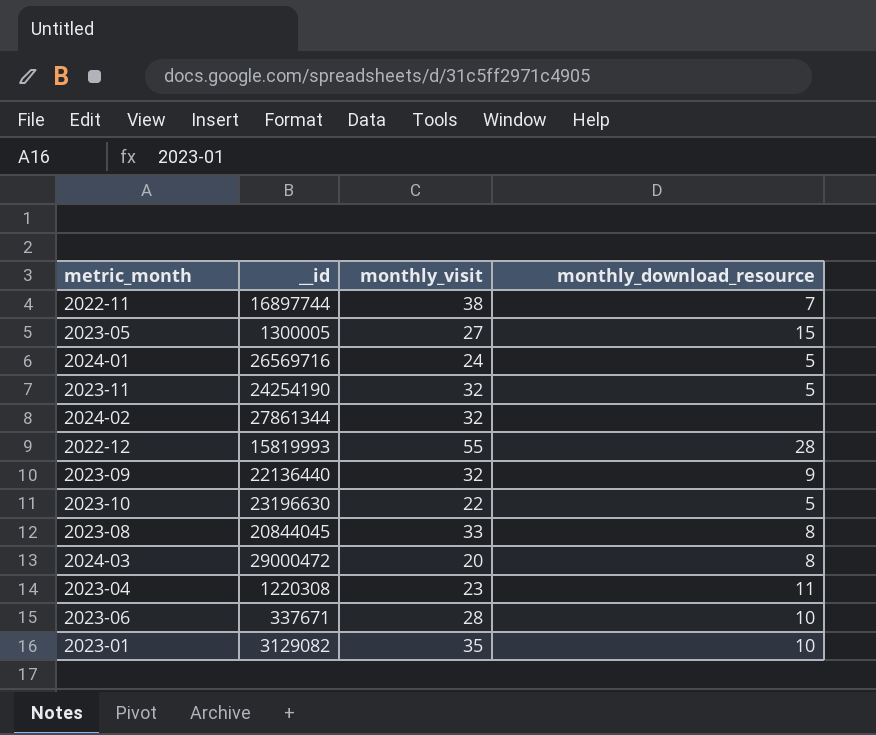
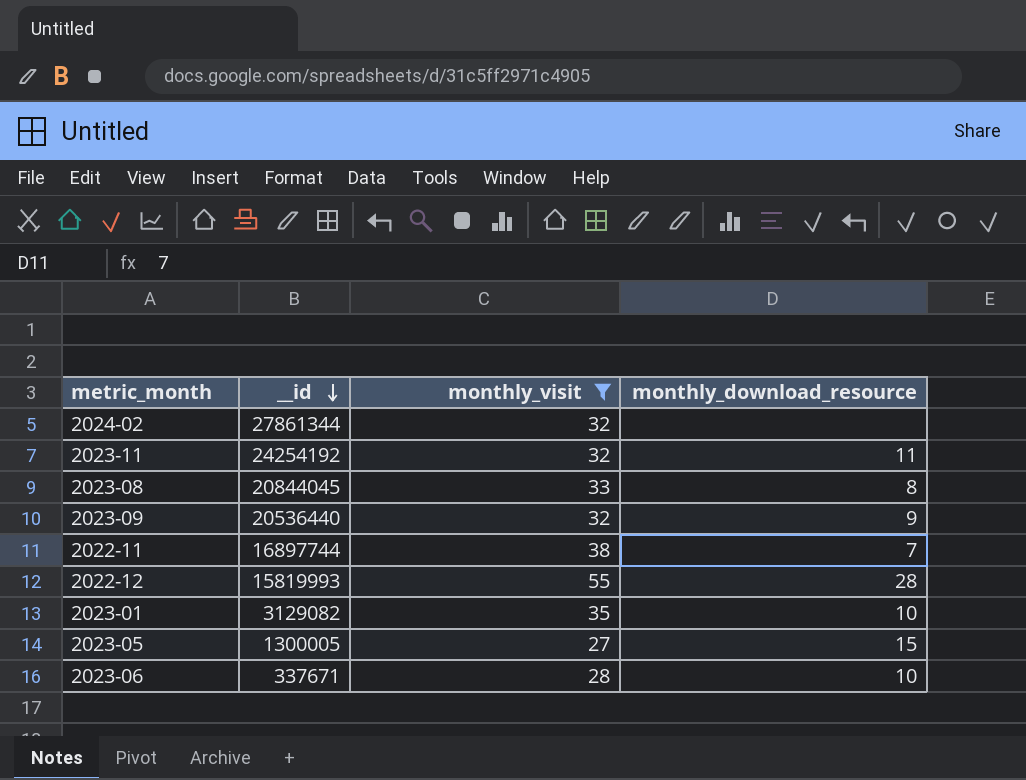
filter: none -> monthly_visit >= 27
row order: none -> __id descending
2023-11 | __id: 24254190 -> 24254192
2023-11 | monthly_download_resource: 5 -> 11
2023-09 | __id: 22136440 -> 20536440

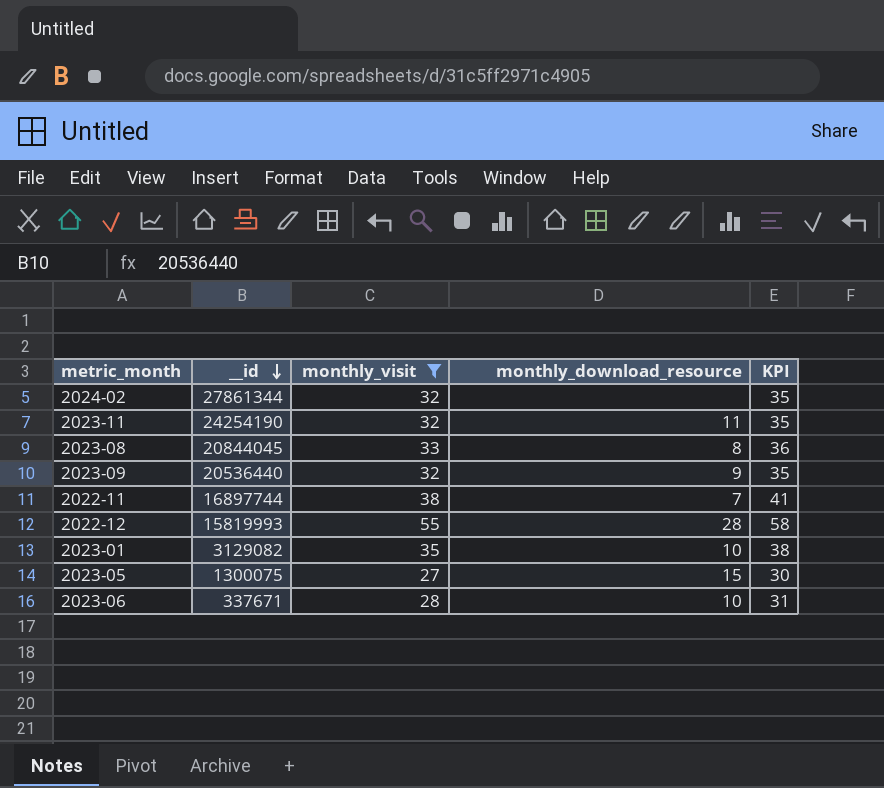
column KPI | formula: none -> [monthly_visit] + 3
2023-11 | __id: 24254192 -> 24254190
2023-05 | __id: 1300005 -> 1300075

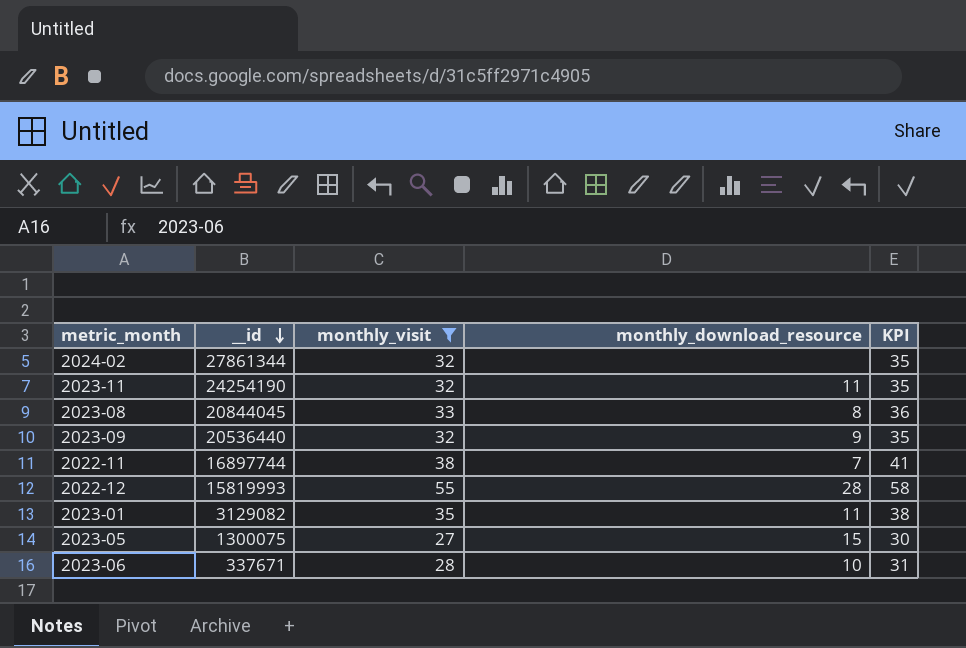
2023-01 | monthly_download_resource: 10 -> 11

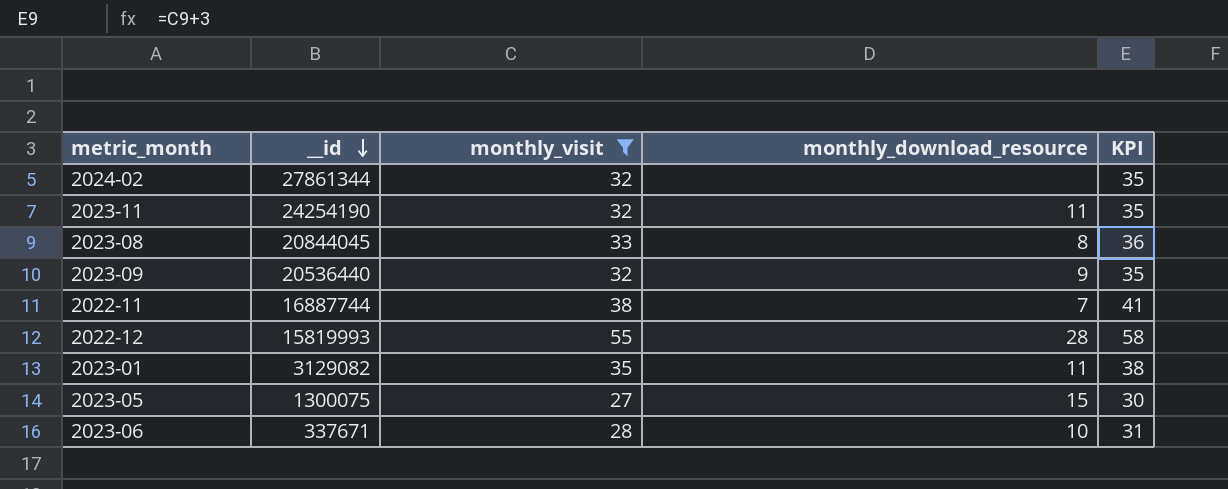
2022-11 | __id: 16897744 -> 16887744

